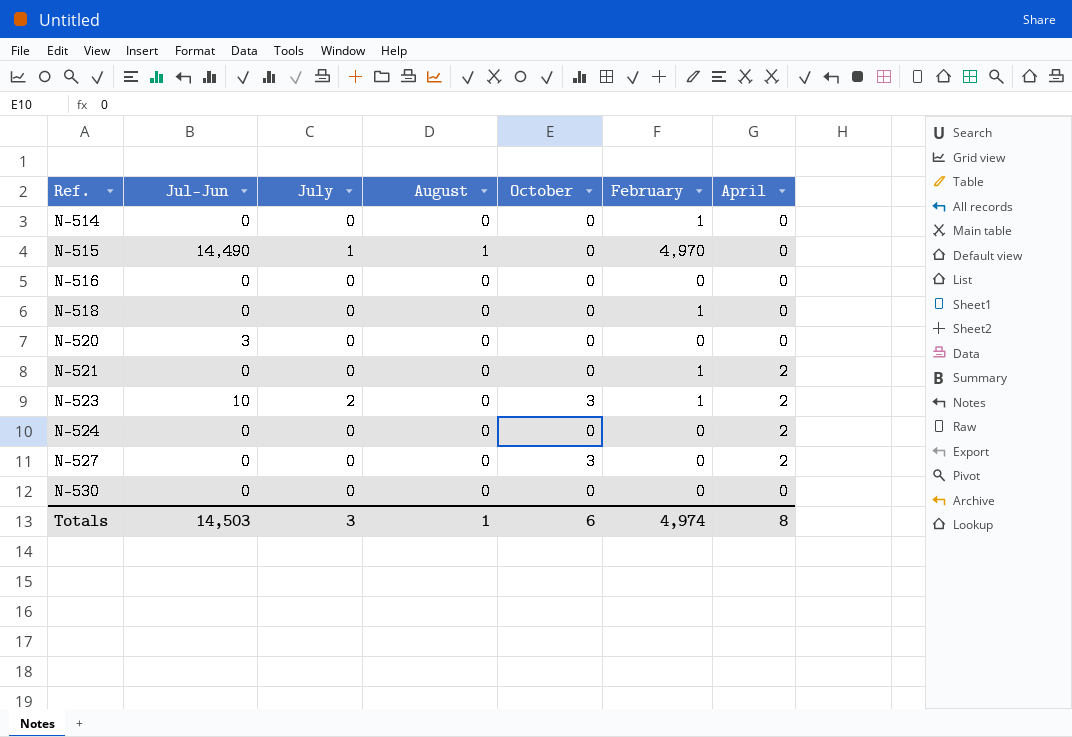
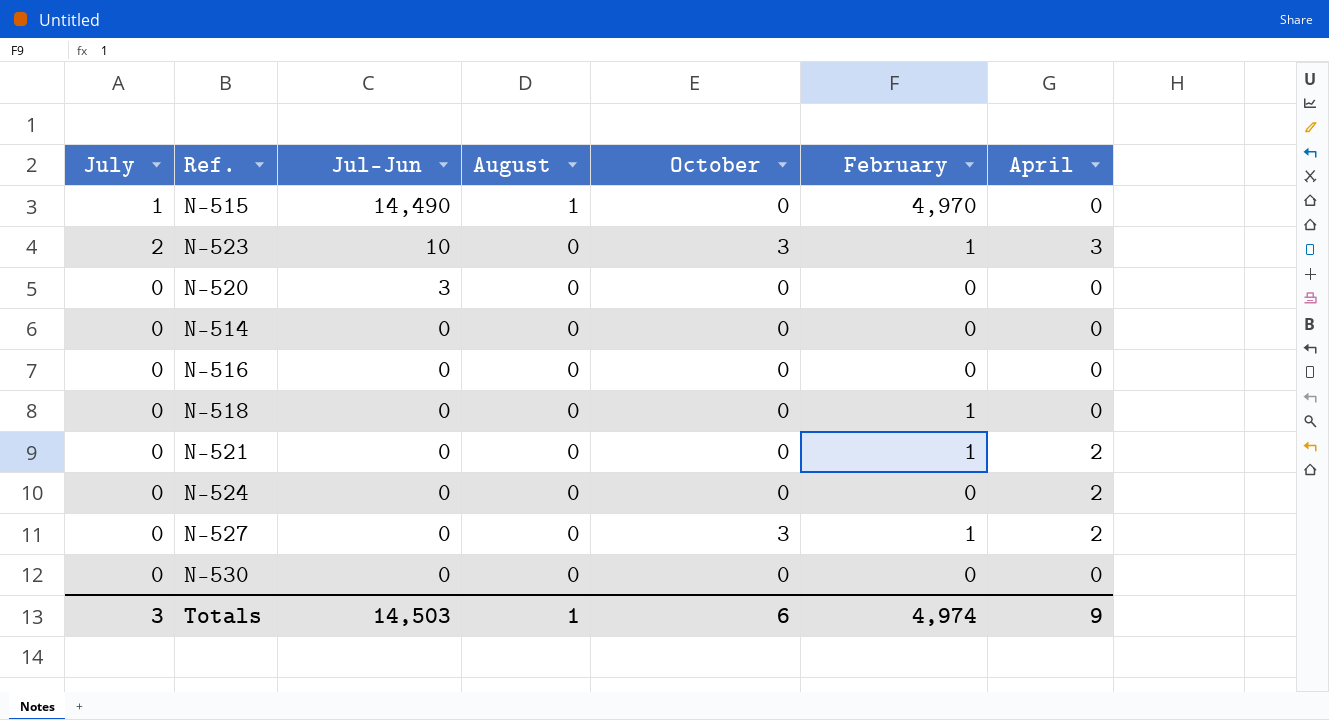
row order: Ref. ascending -> Jul-Jun descending
column July | position: 3 -> 1
N-523 | April: 2 -> 3
N-514 | February: 1 -> 0
N-527 | February: 0 -> 1
Totals | April: 8 -> 9

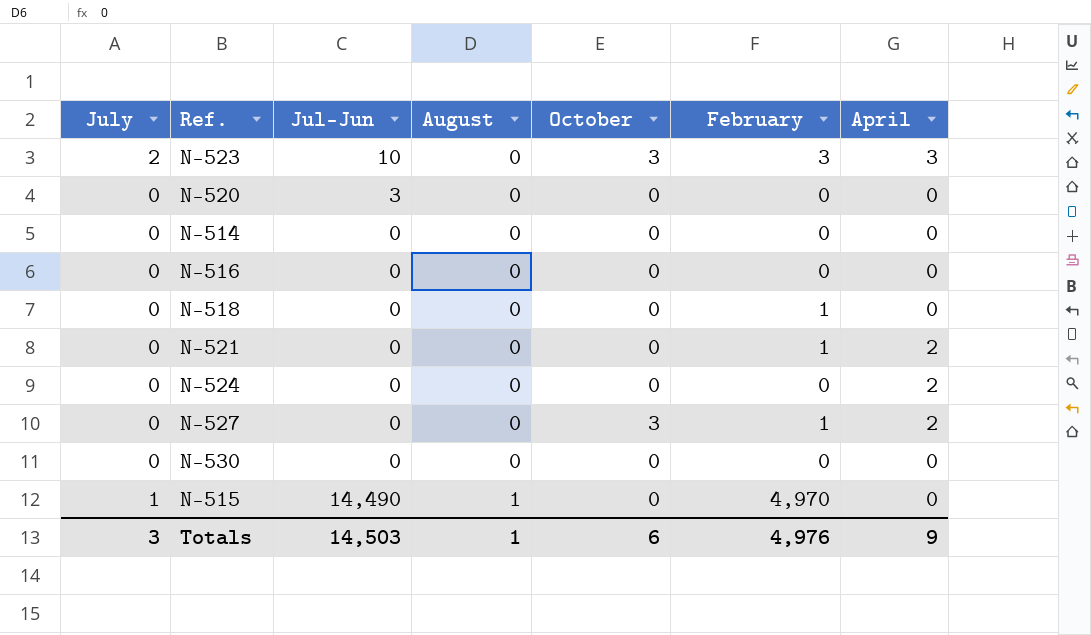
row order: Jul-Jun descending -> August ascending
N-523 | February: 1 -> 3
Totals | February: 4,974 -> 4,976

